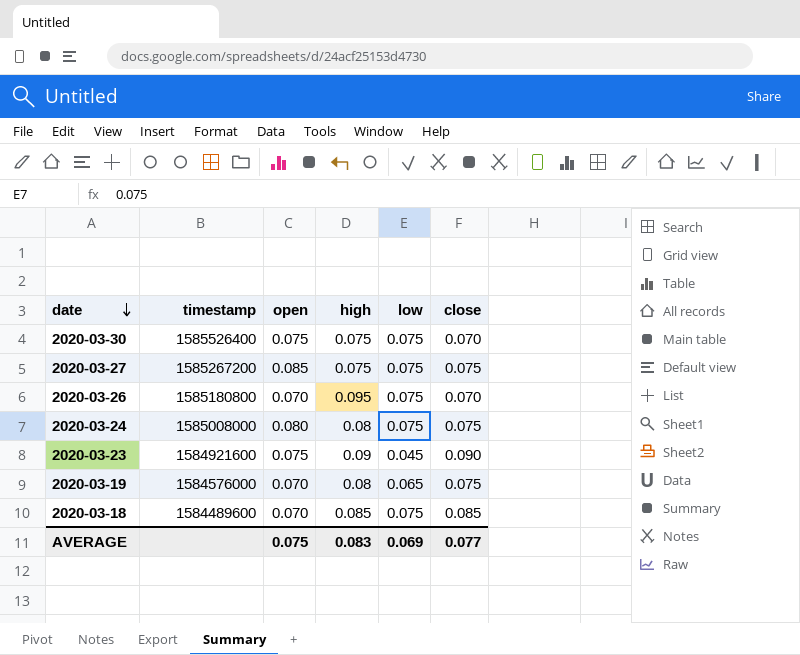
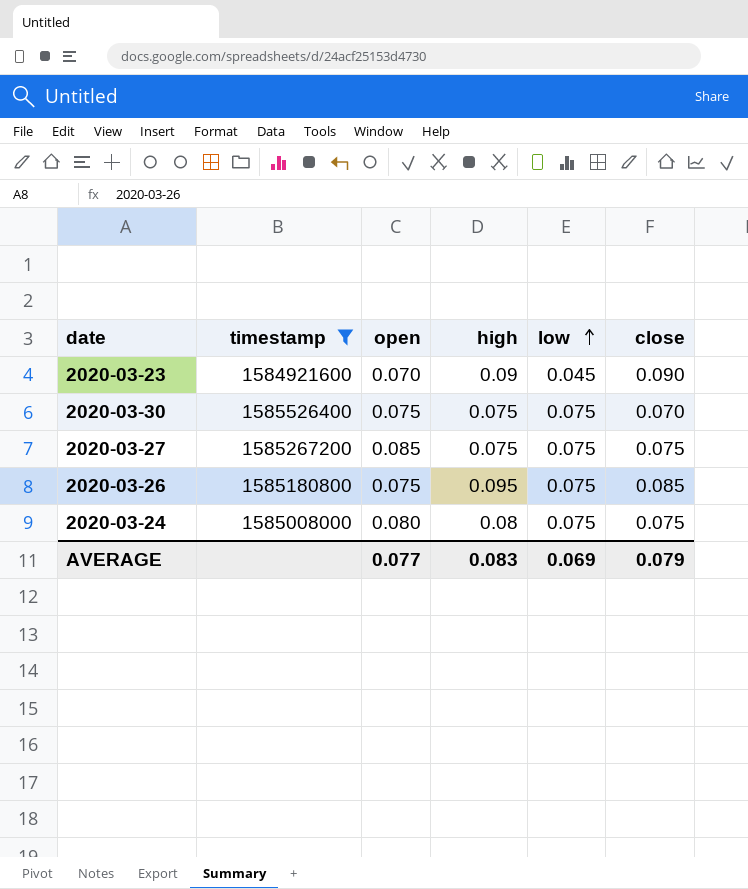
filter: none -> timestamp >= 1584921600
row order: date descending -> low ascending
2020-03-23 | open: 0.075 -> 0.070
2020-03-26 | open: 0.070 -> 0.075
2020-03-26 | close: 0.070 -> 0.085
AVERAGE | open: 0.075 -> 0.077
AVERAGE | close: 0.077 -> 0.079

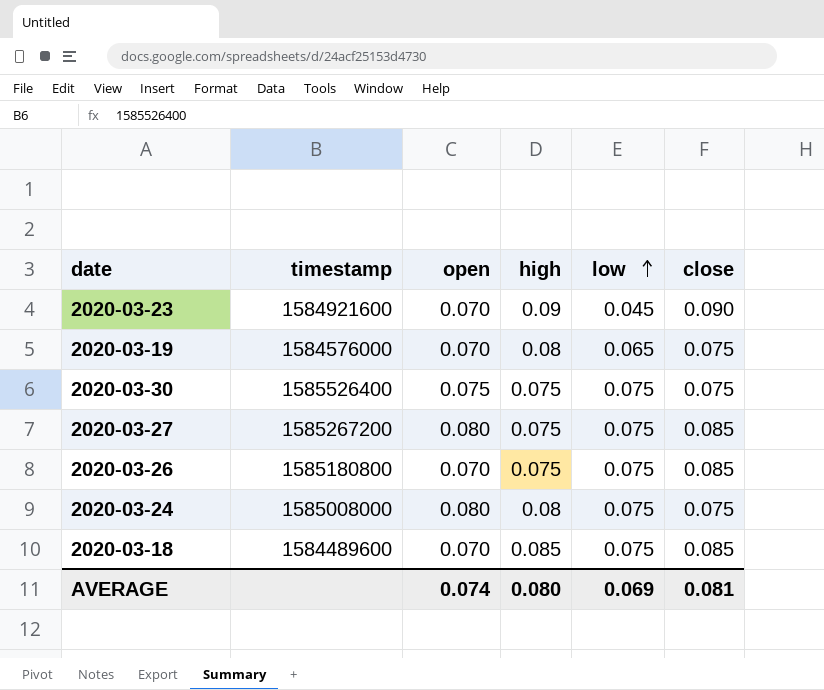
filter: timestamp >= 1584921600 -> none
2020-03-30 | close: 0.070 -> 0.075
2020-03-27 | open: 0.085 -> 0.080
2020-03-27 | close: 0.075 -> 0.085
2020-03-26 | open: 0.075 -> 0.070
2020-03-26 | high: 0.095 -> 0.075
AVERAGE | open: 0.077 -> 0.074
AVERAGE | high: 0.083 -> 0.080
AVERAGE | close: 0.079 -> 0.081

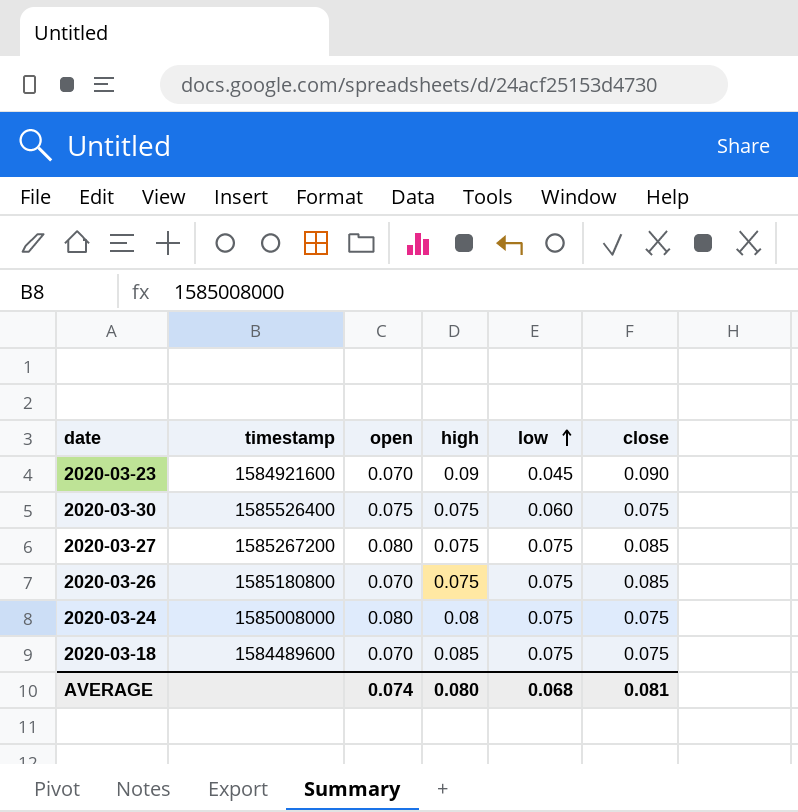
row 2020-03-19: 1584576000 | 0.070 | 0.08 | 0.065 | 0.075 -> none
2020-03-30 | low: 0.075 -> 0.060
2020-03-18 | close: 0.085 -> 0.075
AVERAGE | low: 0.069 -> 0.068

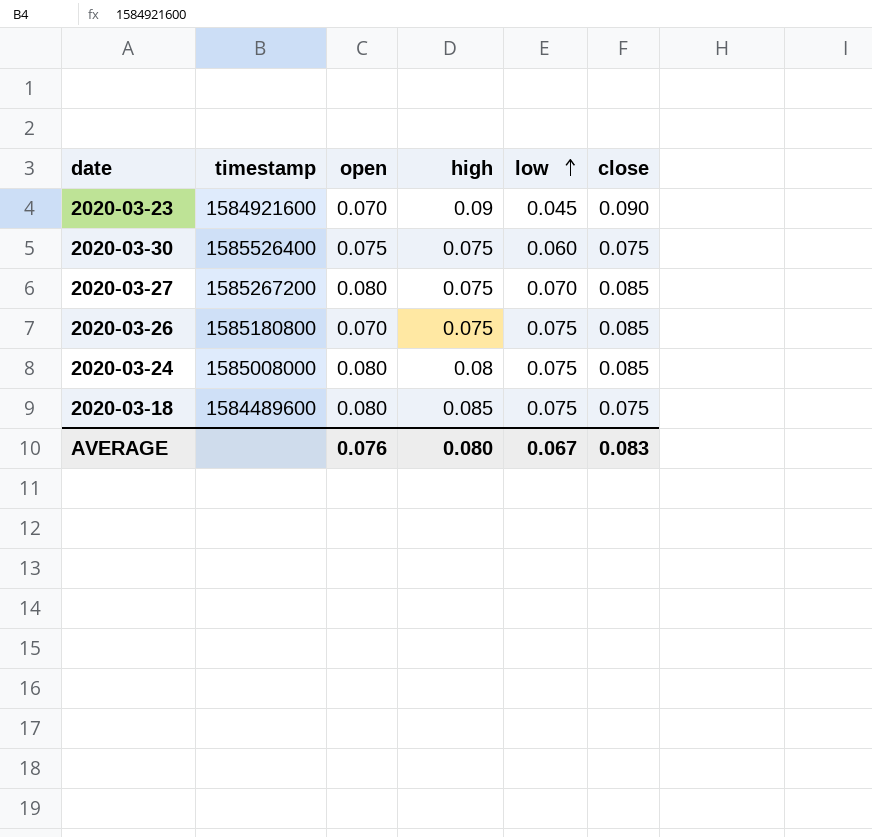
2020-03-27 | low: 0.075 -> 0.070
2020-03-24 | close: 0.075 -> 0.085
2020-03-18 | open: 0.070 -> 0.080
AVERAGE | open: 0.074 -> 0.076
AVERAGE | low: 0.068 -> 0.067
AVERAGE | close: 0.081 -> 0.083

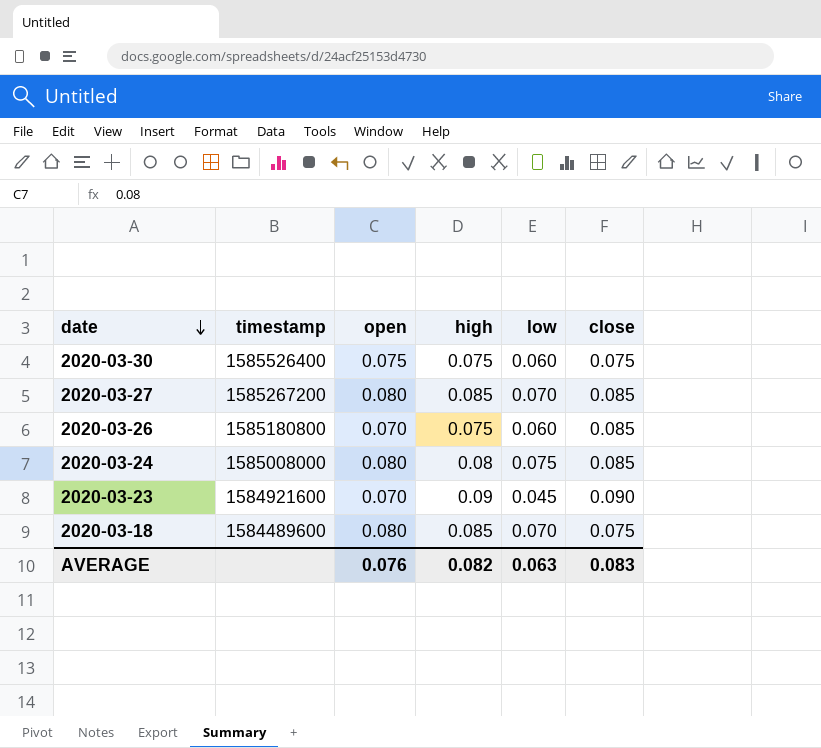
row order: low ascending -> date descending
2020-03-27 | high: 0.075 -> 0.085
2020-03-26 | low: 0.075 -> 0.060
2020-03-18 | low: 0.075 -> 0.070
AVERAGE | high: 0.080 -> 0.082
AVERAGE | low: 0.067 -> 0.063

